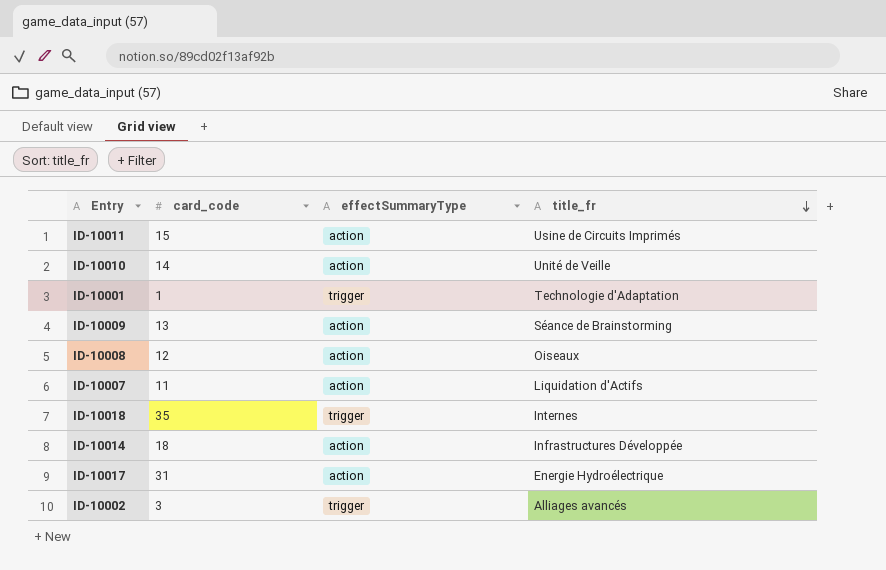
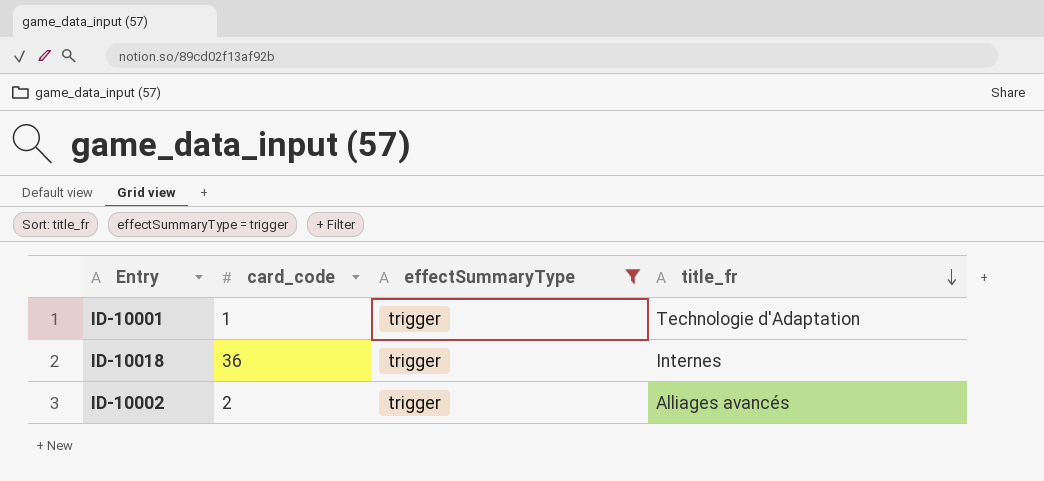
filter: none -> effectSummaryType = trigger
ID-10018 | card_code: 35 -> 36
ID-10002 | card_code: 3 -> 2

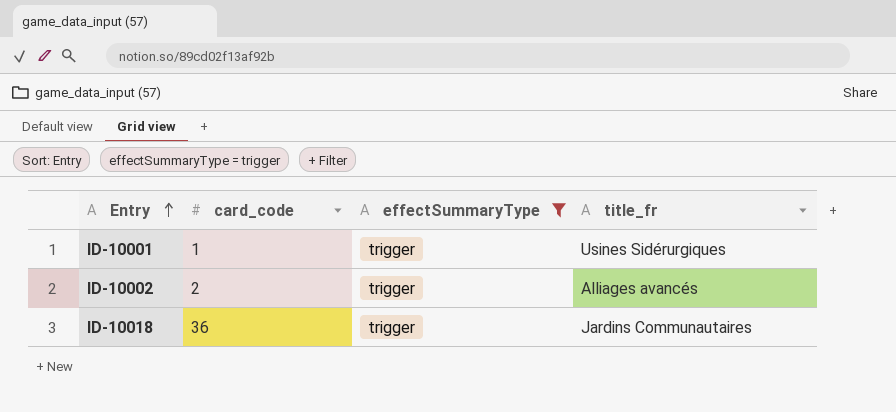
row order: title_fr descending -> Entry ascending
ID-10001 | title_fr: Technologie d'Adaptation -> Usines Sidérurgiques
ID-10018 | title_fr: Internes -> Jardins Communautaires

